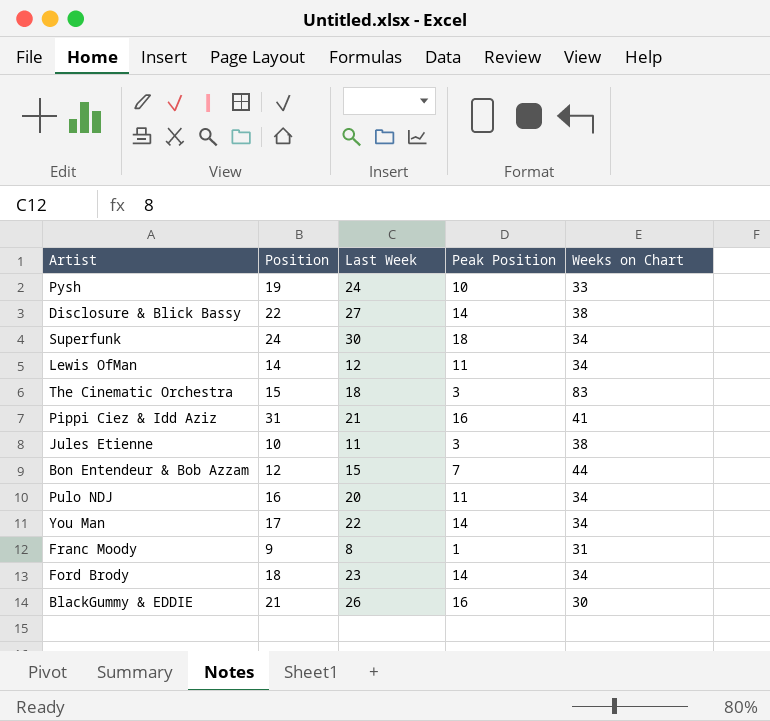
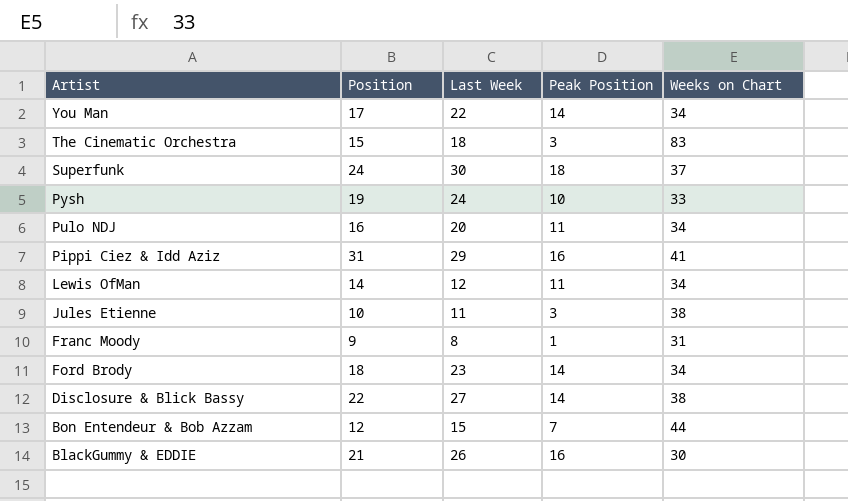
row order: none -> Artist descending
Superfunk | Weeks on Chart: 34 -> 37
Pippi Ciez & Idd Aziz | Last Week: 21 -> 29

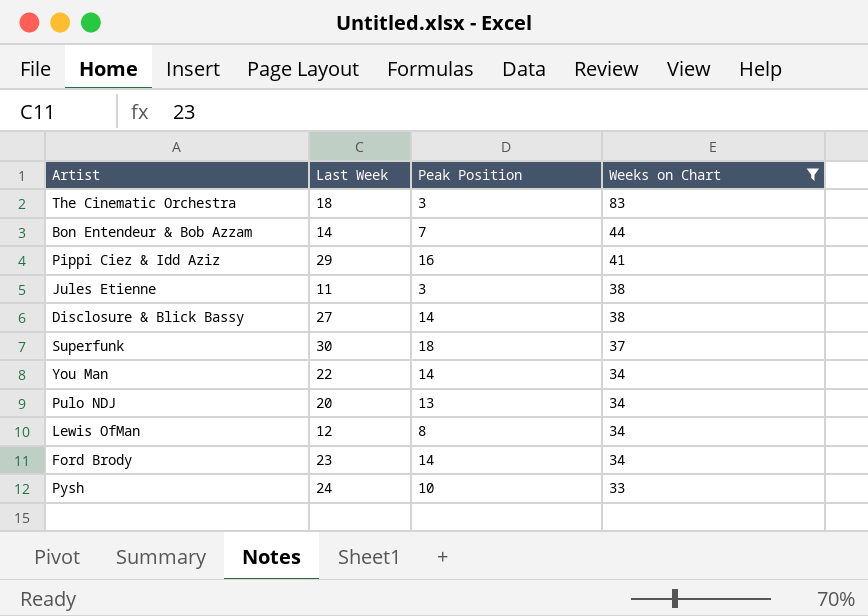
filter: none -> Weeks on Chart >= 33
row order: Artist descending -> Weeks on Chart descending
column Position | position: 2 -> none
Bon Entendeur & Bob Azzam | Last Week: 15 -> 14
Pulo NDJ | Peak Position: 11 -> 13
Lewis OfMan | Peak Position: 11 -> 8

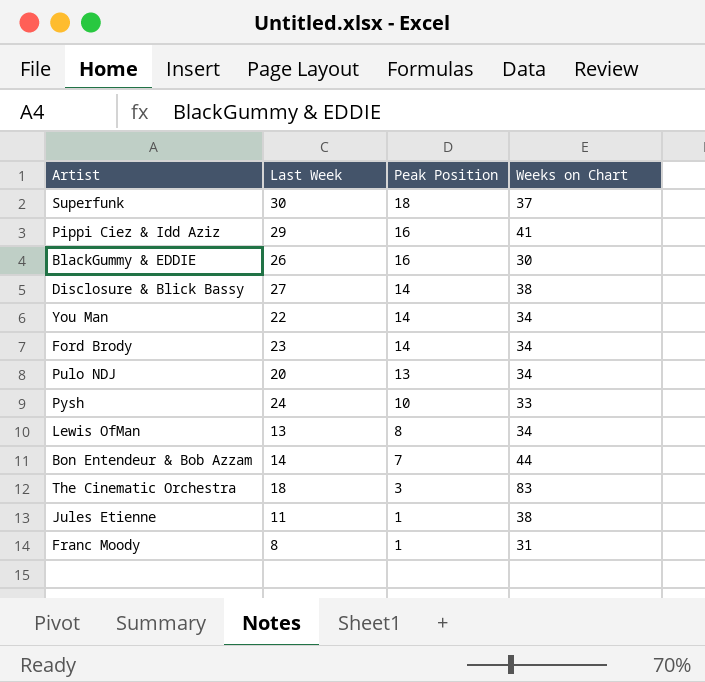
filter: Weeks on Chart >= 33 -> none
row order: Weeks on Chart descending -> Peak Position descending
Lewis OfMan | Last Week: 12 -> 13
Jules Etienne | Peak Position: 3 -> 1

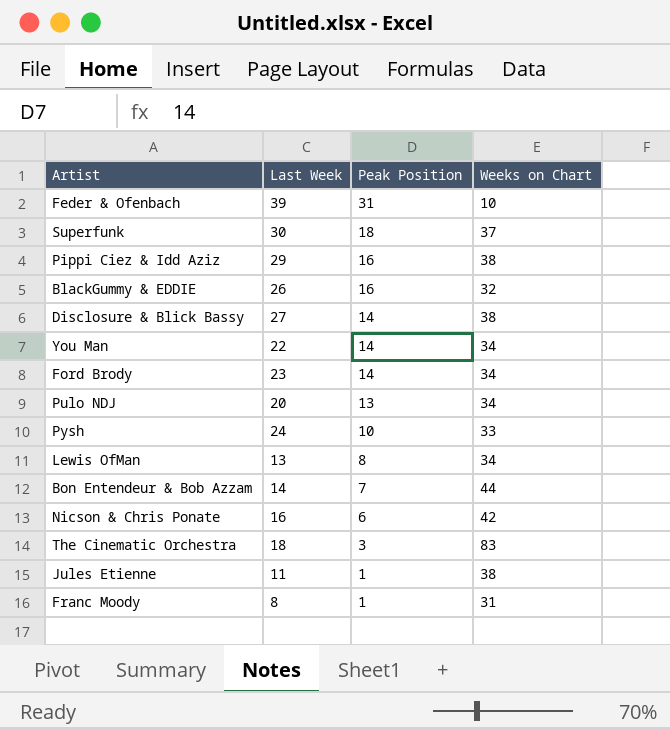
row Feder & Ofenbach: none -> 39 | 31 | 10
Pippi Ciez & Idd Aziz | Weeks on Chart: 41 -> 38
BlackGummy & EDDIE | Weeks on Chart: 30 -> 32
row Nicson & Chris Ponate: none -> 16 | 6 | 42

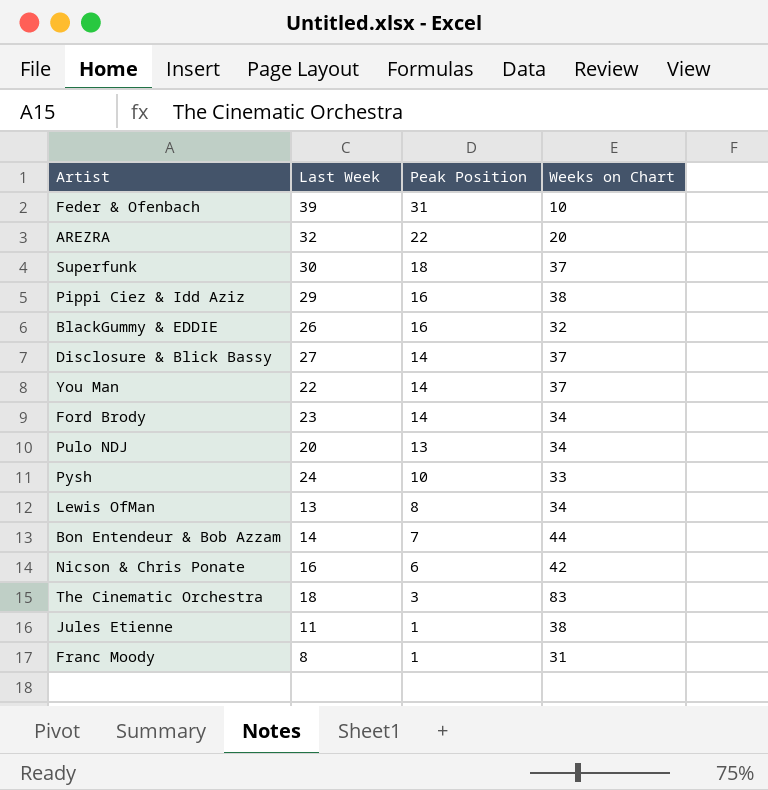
row AREZRA: none -> 32 | 22 | 20
Disclosure & Blick Bassy | Weeks on Chart: 38 -> 37
You Man | Weeks on Chart: 34 -> 37

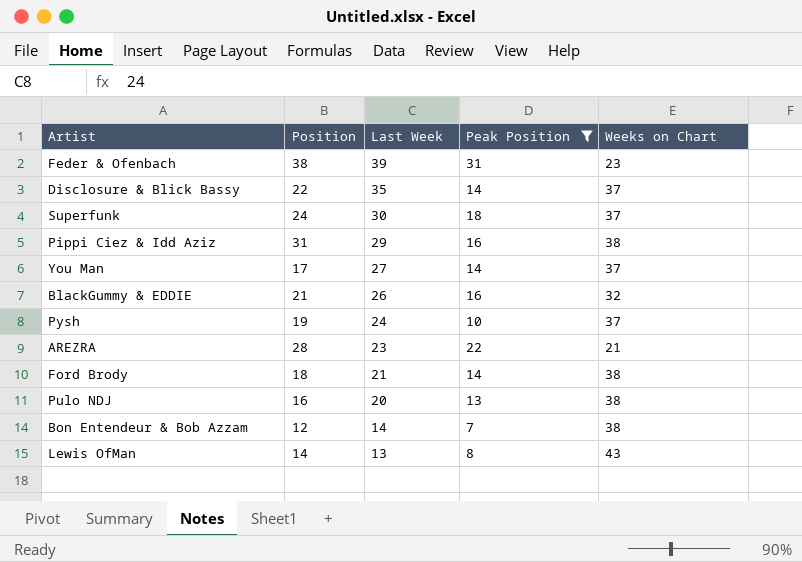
filter: none -> Peak Position >= 7
row order: Peak Position descending -> Last Week descending
column Position | position: none -> 2
Feder & Ofenbach | Weeks on Chart: 10 -> 23
Disclosure & Blick Bassy | Last Week: 27 -> 35
You Man | Last Week: 22 -> 27
Pysh | Weeks on Chart: 33 -> 37
AREZRA | Last Week: 32 -> 23
AREZRA | Weeks on Chart: 20 -> 21
Ford Brody | Last Week: 23 -> 21
Ford Brody | Weeks on Chart: 34 -> 38
Pulo NDJ | Weeks on Chart: 34 -> 38
Bon Entendeur & Bob Azzam | Weeks on Chart: 44 -> 38
Lewis OfMan | Weeks on Chart: 34 -> 43

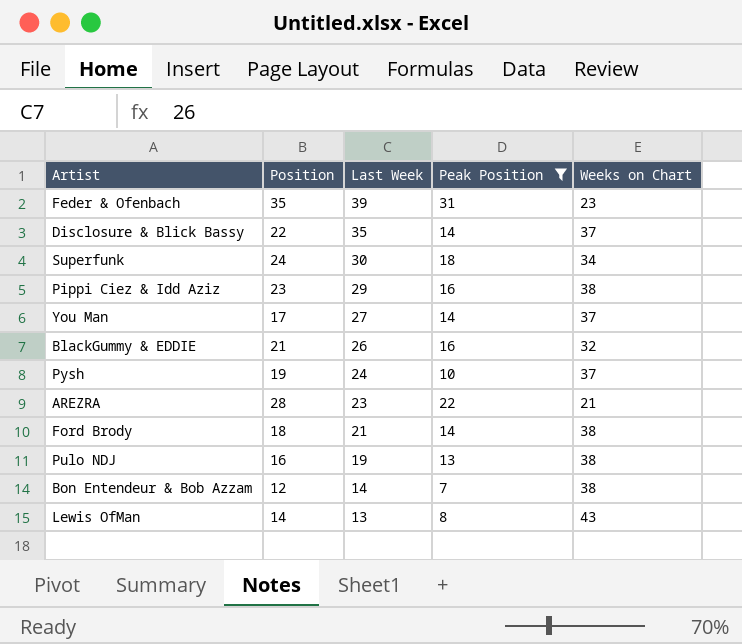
Feder & Ofenbach | Position: 38 -> 35
Superfunk | Weeks on Chart: 37 -> 34
Pippi Ciez & Idd Aziz | Position: 31 -> 23
Pulo NDJ | Last Week: 20 -> 19

